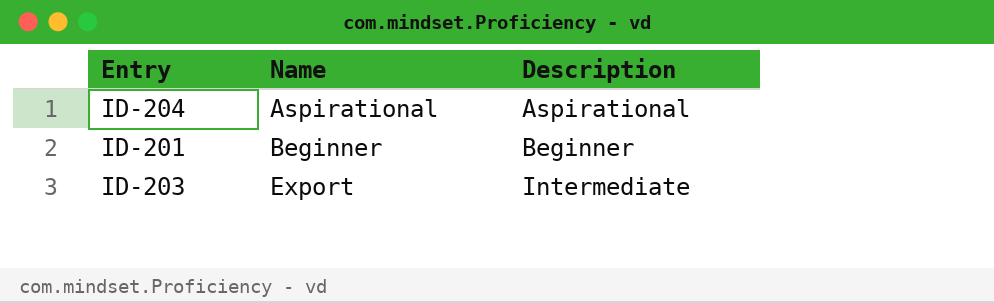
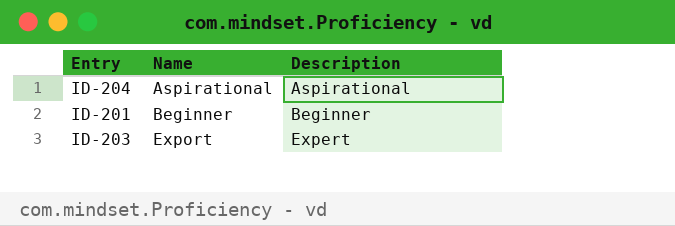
ID-203 | Description: Intermediate -> Expert

